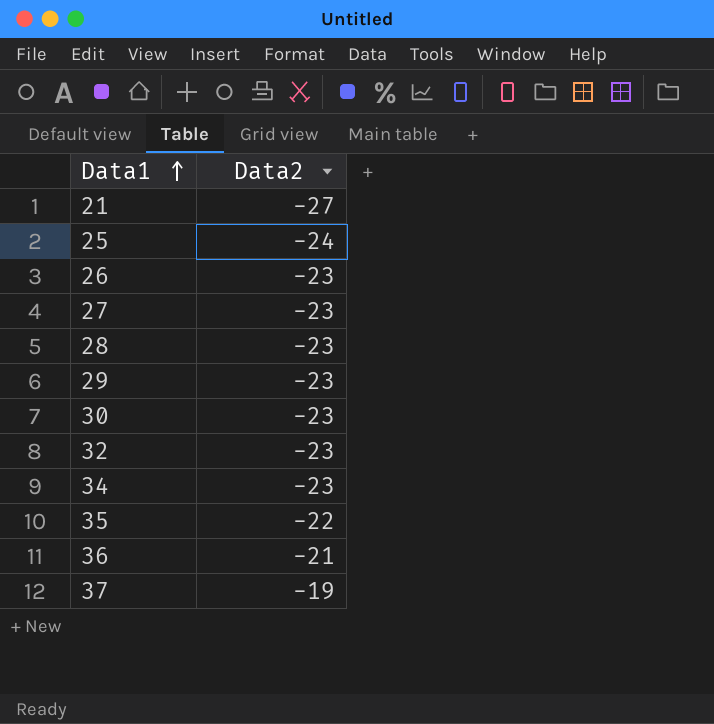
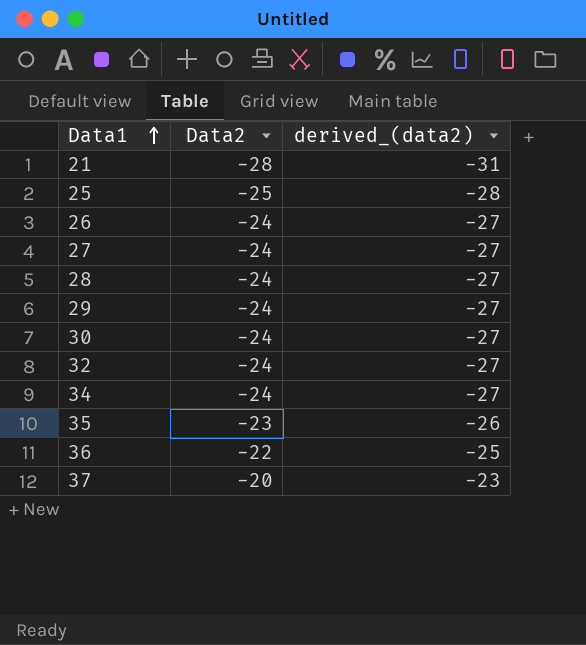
column derived_(data2) | formula: none -> [Data2] - 3
21 | Data2: -27 -> -28
25 | Data2: -24 -> -25
26 | Data2: -23 -> -24
27 | Data2: -23 -> -24
28 | Data2: -23 -> -24
29 | Data2: -23 -> -24
30 | Data2: -23 -> -24
32 | Data2: -23 -> -24
34 | Data2: -23 -> -24
35 | Data2: -22 -> -23
36 | Data2: -21 -> -22
37 | Data2: -19 -> -20

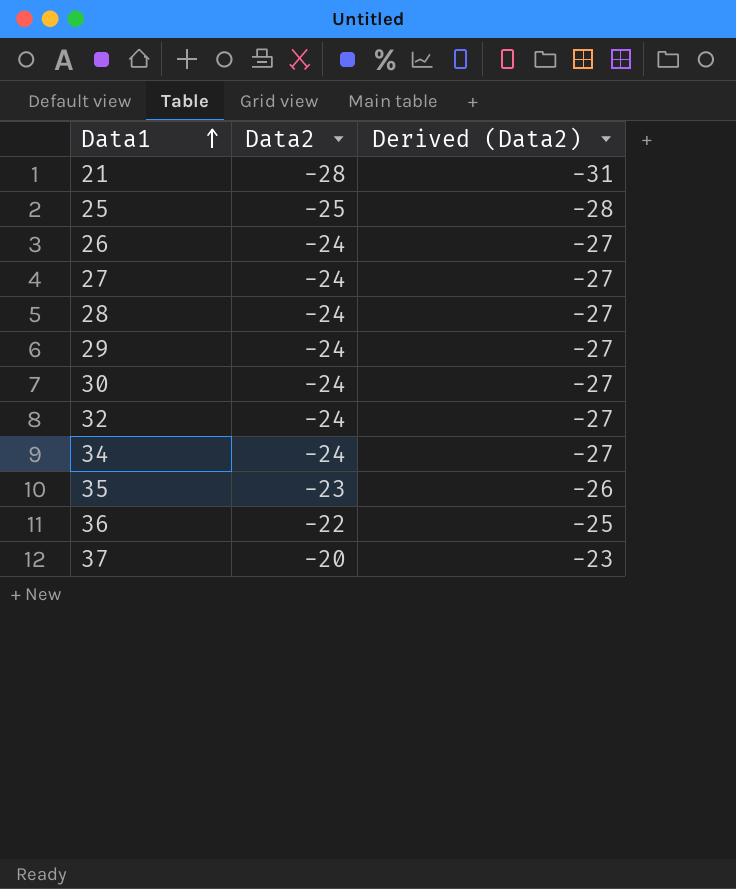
column name: derived_(data2) -> Derived (Data2)

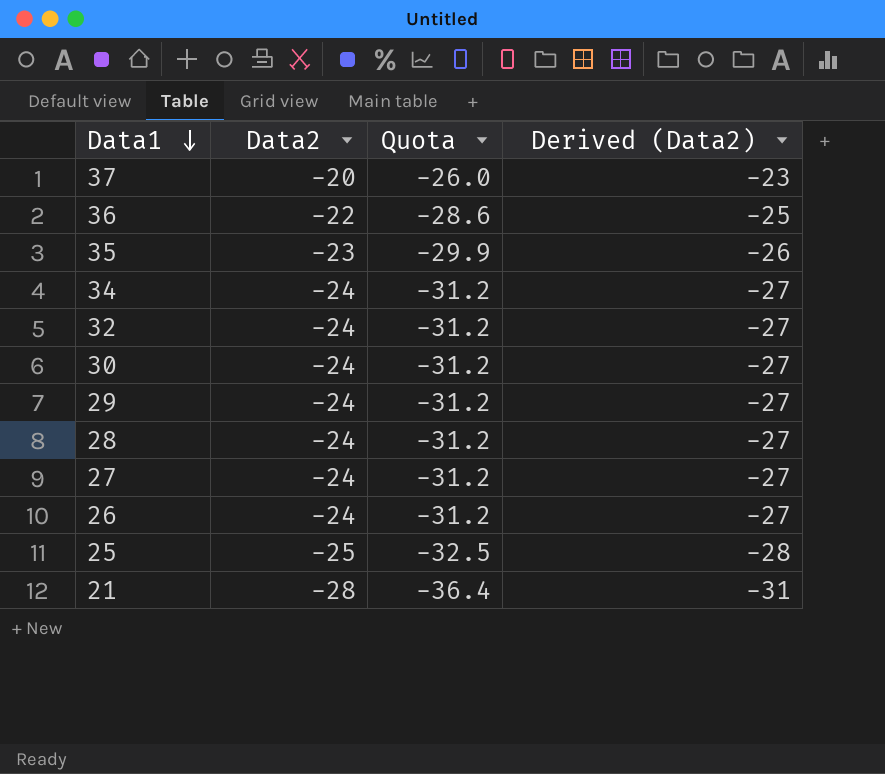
row order: Data1 ascending -> Data1 descending
column Quota | formula: none -> [Data2] * 1.3

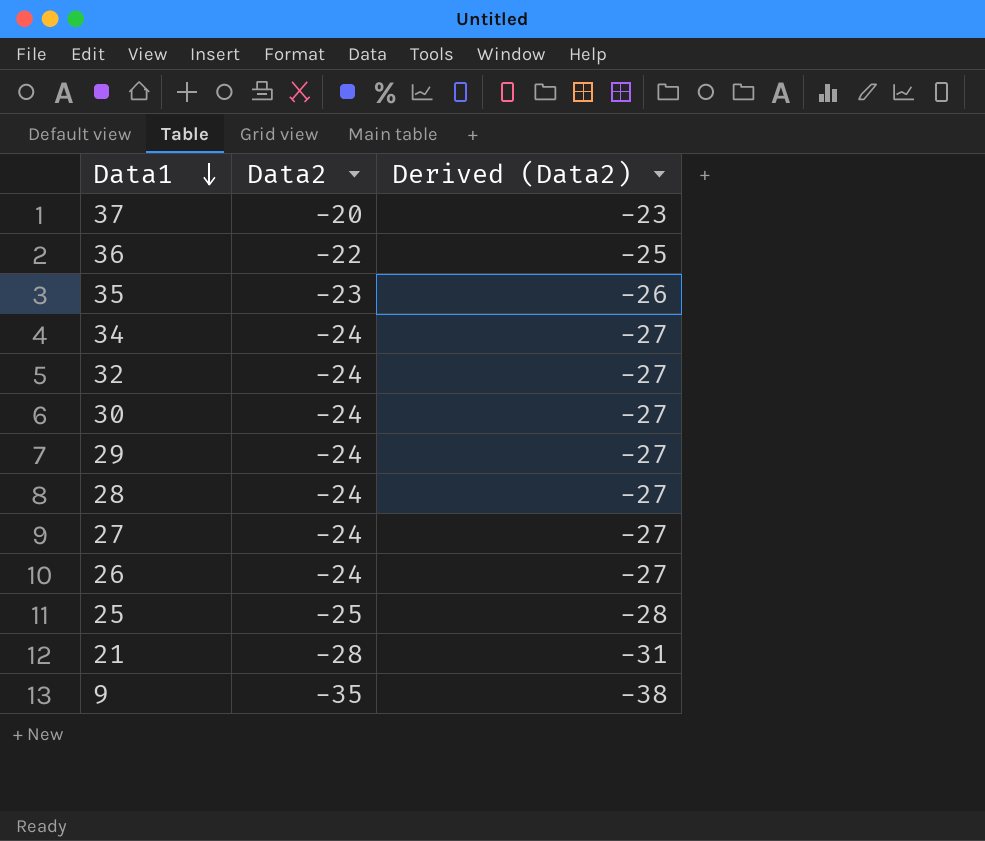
column Quota | formula: [Data2] * 1.3 -> none
row 9: none -> -35 | -38

